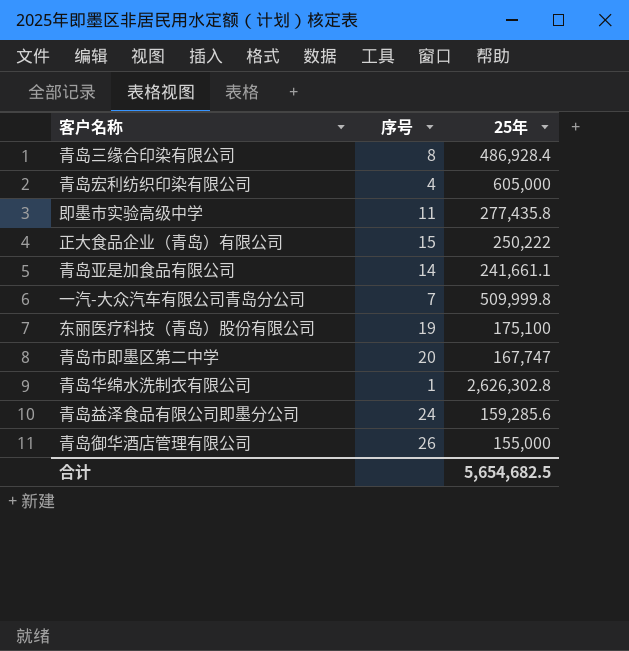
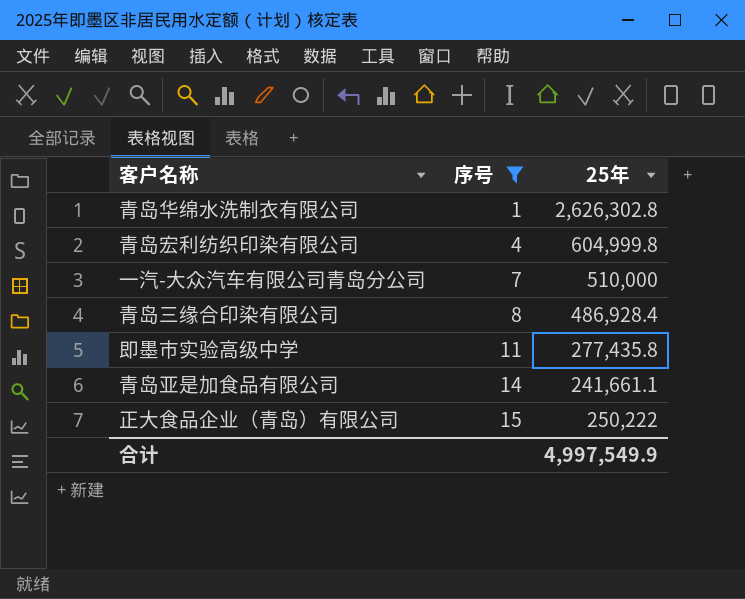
filter: none -> 序号 <= 15
row order: none -> 序号 ascending
青岛宏利纺织印染有限公司 | 25年: 605,000 -> 604,999.8
一汽-大众汽车有限公司青岛分公司 | 25年: 509,999.8 -> 510,000
合计 | 25年: 5,654,682.5 -> 4,997,549.9

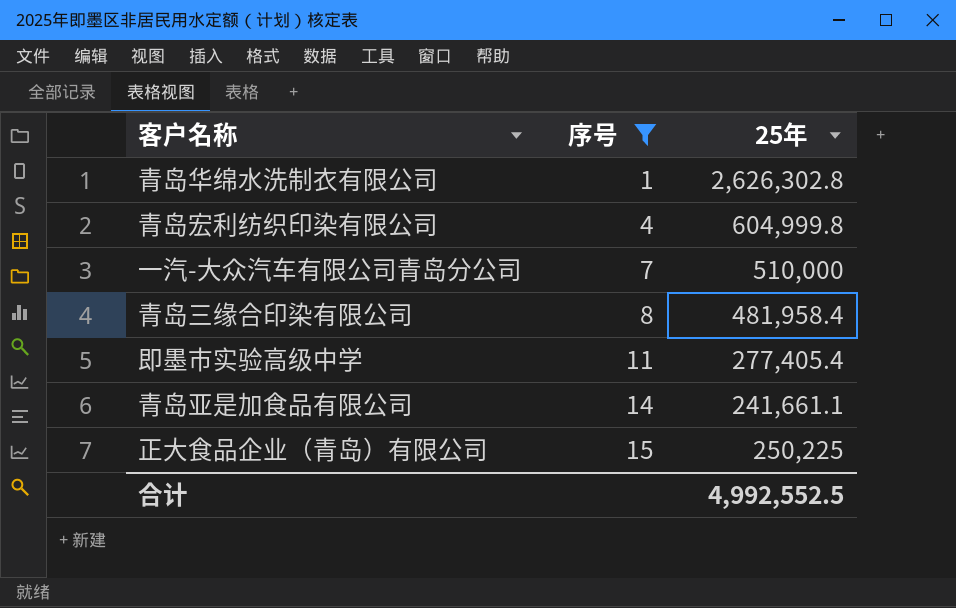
青岛三缘合印染有限公司 | 25年: 486,928.4 -> 481,958.4
即墨市实验高级中学 | 25年: 277,435.8 -> 277,405.4
正大食品企业（青岛）有限公司 | 25年: 250,222 -> 250,225
合计 | 25年: 4,997,549.9 -> 4,992,552.5

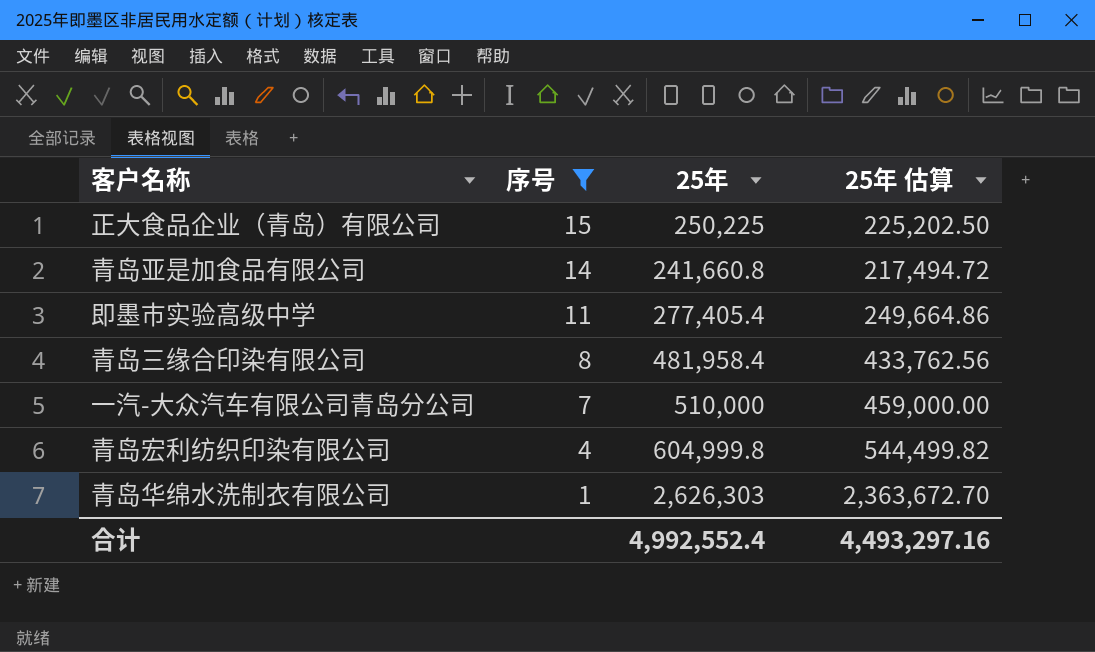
row order: 序号 ascending -> 序号 descending
column 25年 估算 | formula: none -> [25年] * 0.9
青岛亚是加食品有限公司 | 25年: 241,661.1 -> 241,660.8
青岛华绵水洗制衣有限公司 | 25年: 2,626,302.8 -> 2,626,303
合计 | 25年: 4,992,552.5 -> 4,992,552.4

